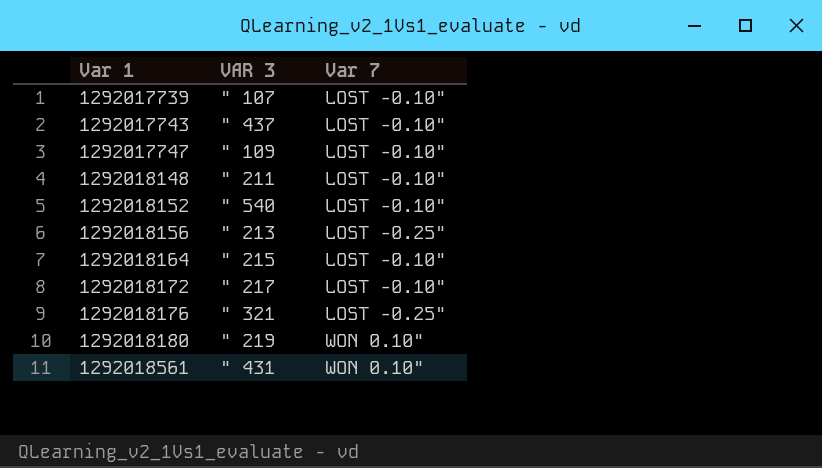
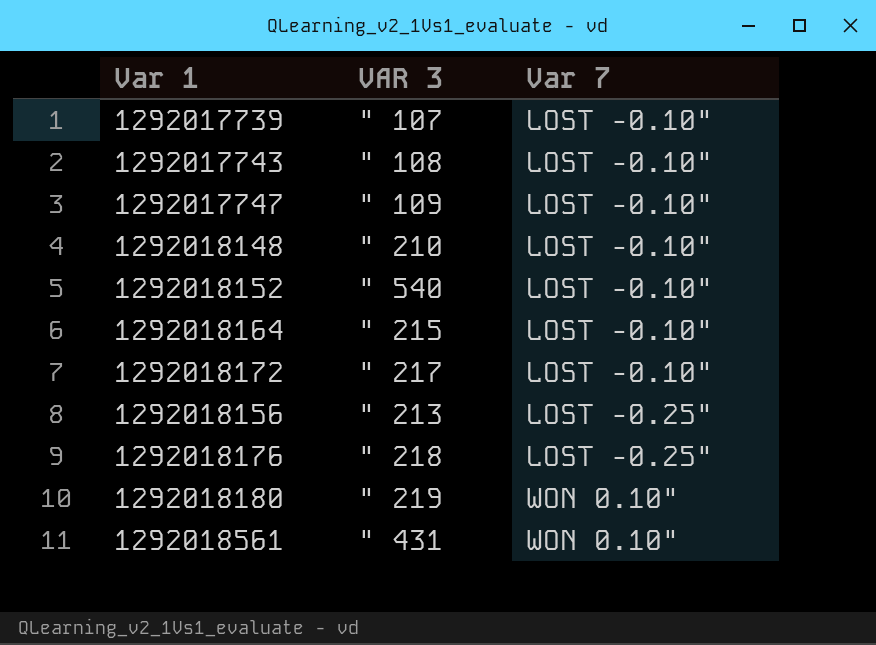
row order: Var 1 ascending -> Var 7 ascending
1292017743 | VAR 3: " 437 -> " 108
1292018148 | VAR 3: " 211 -> " 210
1292018176 | VAR 3: " 321 -> " 218

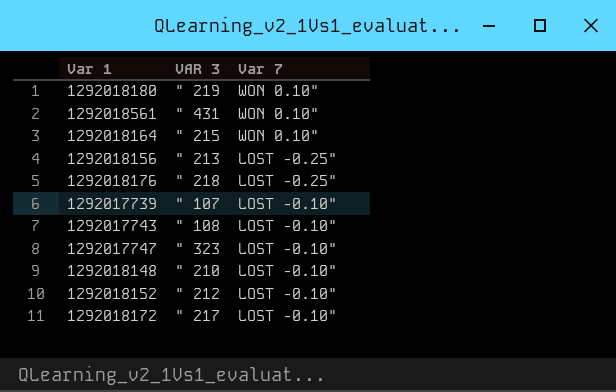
row order: Var 7 ascending -> Var 7 descending
1292018164 | Var 7: LOST -0.10" -> WON 0.10"
1292017747 | VAR 3: " 109 -> " 323
1292018152 | VAR 3: " 540 -> " 212

